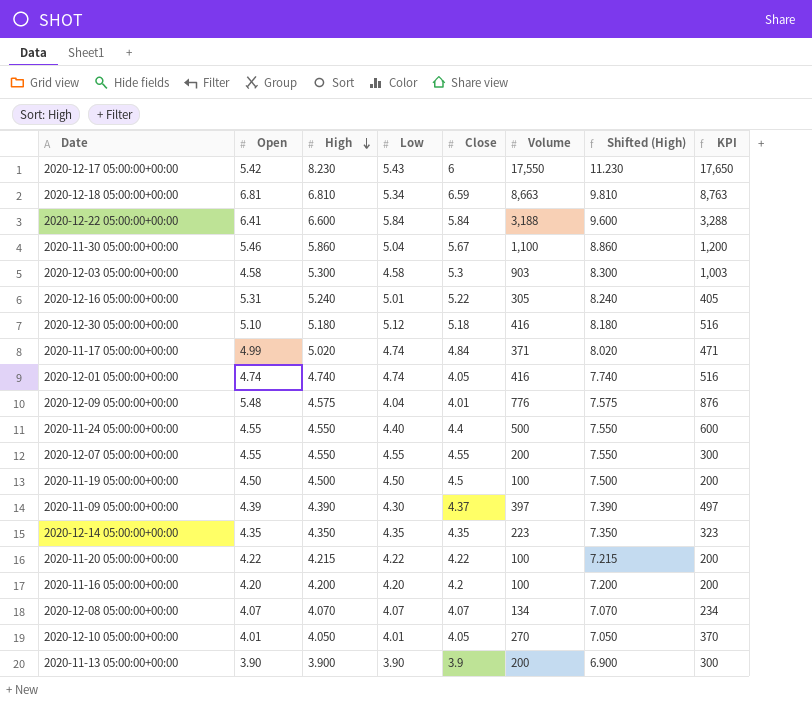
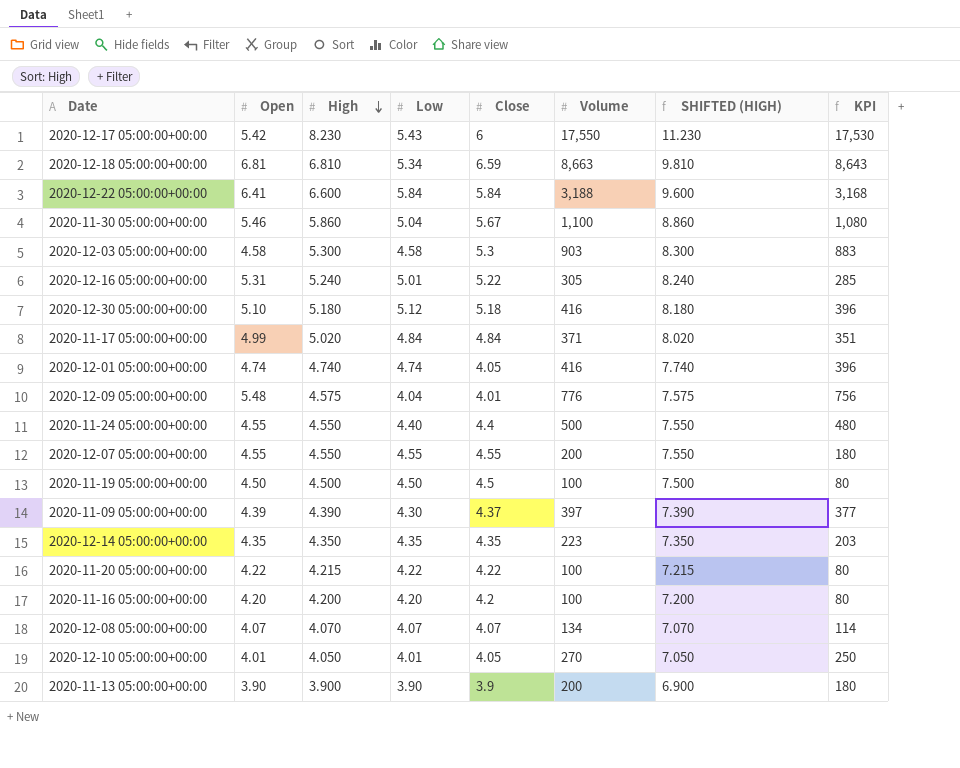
column name: Shifted (High) -> SHIFTED (HIGH)
column KPI | formula: [Volume] + 100 -> [Volume] - 20
2020-11-17 05:00:00+00:00 | Low: 4.74 -> 4.84

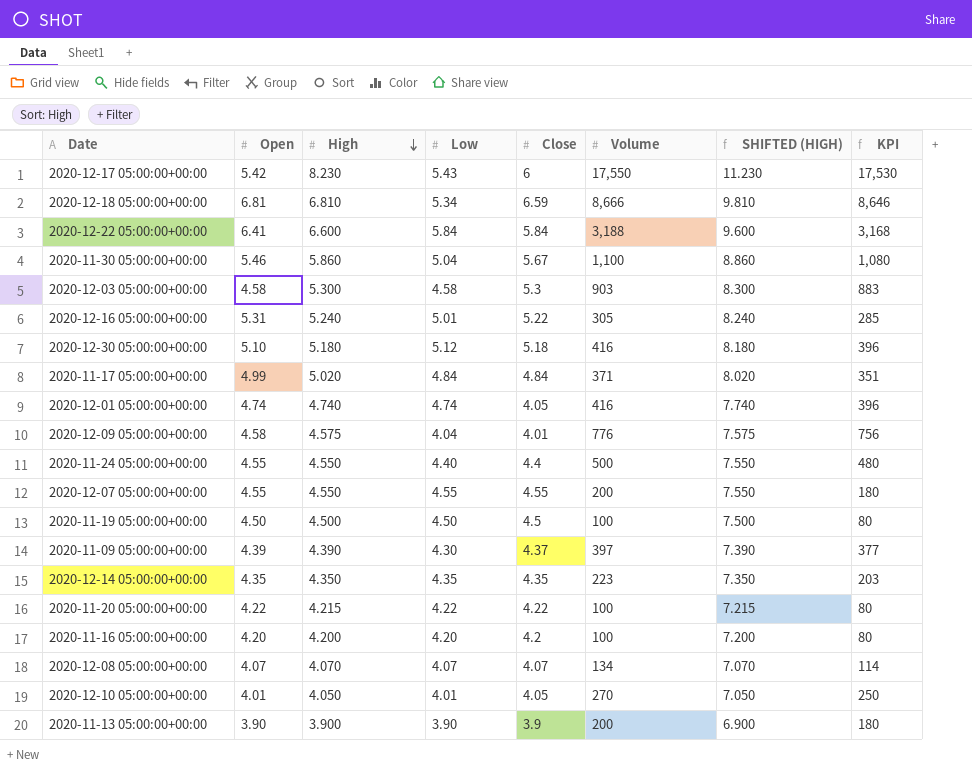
2020-12-18 05:00:00+00:00 | Volume: 8,663 -> 8,666
2020-12-18 05:00:00+00:00 | KPI: 8,643 -> 8,646
2020-12-09 05:00:00+00:00 | Open: 5.48 -> 4.58

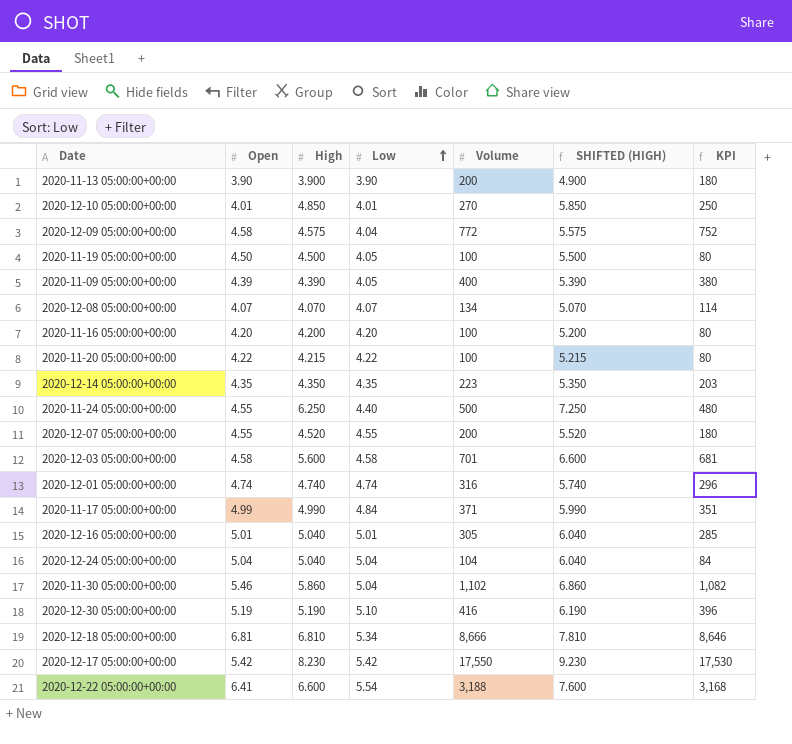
row order: High descending -> Low ascending
column Close | position: 5 -> none
column SHIFTED (HIGH) | formula: [High] + 3 -> [High] + 1
2020-12-10 05:00:00+00:00 | High: 4.050 -> 4.850
2020-12-09 05:00:00+00:00 | Volume: 776 -> 772
2020-12-09 05:00:00+00:00 | KPI: 756 -> 752
2020-11-19 05:00:00+00:00 | Low: 4.50 -> 4.05
2020-11-09 05:00:00+00:00 | Low: 4.30 -> 4.05
2020-11-09 05:00:00+00:00 | Volume: 397 -> 400
2020-11-09 05:00:00+00:00 | KPI: 377 -> 380
2020-11-24 05:00:00+00:00 | High: 4.550 -> 6.250
2020-12-07 05:00:00+00:00 | High: 4.550 -> 4.520
2020-12-03 05:00:00+00:00 | High: 5.300 -> 5.600
2020-12-03 05:00:00+00:00 | Volume: 903 -> 701
2020-12-03 05:00:00+00:00 | KPI: 883 -> 681
2020-12-01 05:00:00+00:00 | Volume: 416 -> 316
2020-12-01 05:00:00+00:00 | KPI: 396 -> 296
2020-11-17 05:00:00+00:00 | High: 5.020 -> 4.990
2020-12-16 05:00:00+00:00 | Open: 5.31 -> 5.01
2020-12-16 05:00:00+00:00 | High: 5.240 -> 5.040
row 2020-12-24 05:00:00+00:00: none -> 5.04 | 5.040 | 5.04 | 104 | 6.040 | 84
2020-11-30 05:00:00+00:00 | Volume: 1,100 -> 1,102
2020-11-30 05:00:00+00:00 | KPI: 1,080 -> 1,082
2020-12-30 05:00:00+00:00 | Open: 5.10 -> 5.19
2020-12-30 05:00:00+00:00 | High: 5.180 -> 5.190
2020-12-30 05:00:00+00:00 | Low: 5.12 -> 5.10
2020-12-17 05:00:00+00:00 | Low: 5.43 -> 5.42
2020-12-22 05:00:00+00:00 | Low: 5.84 -> 5.54

